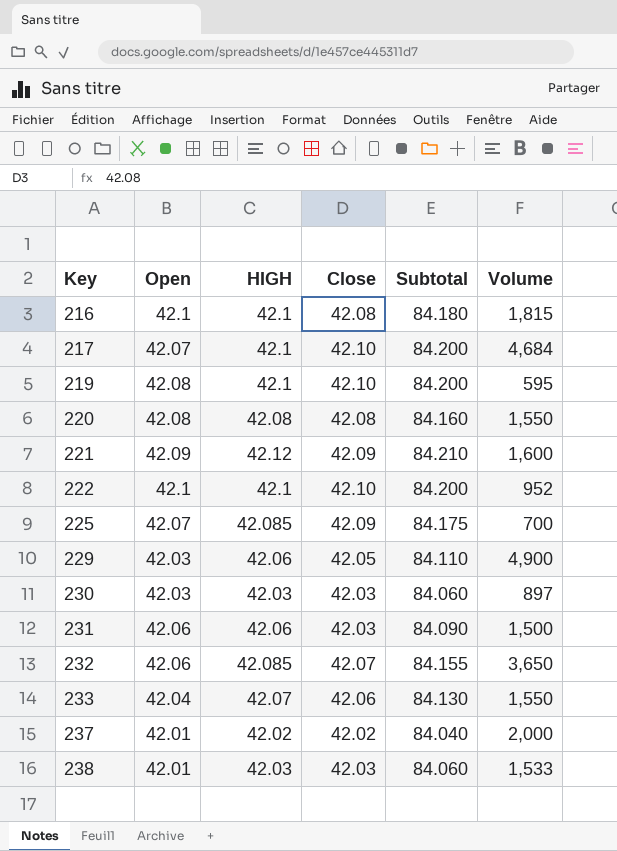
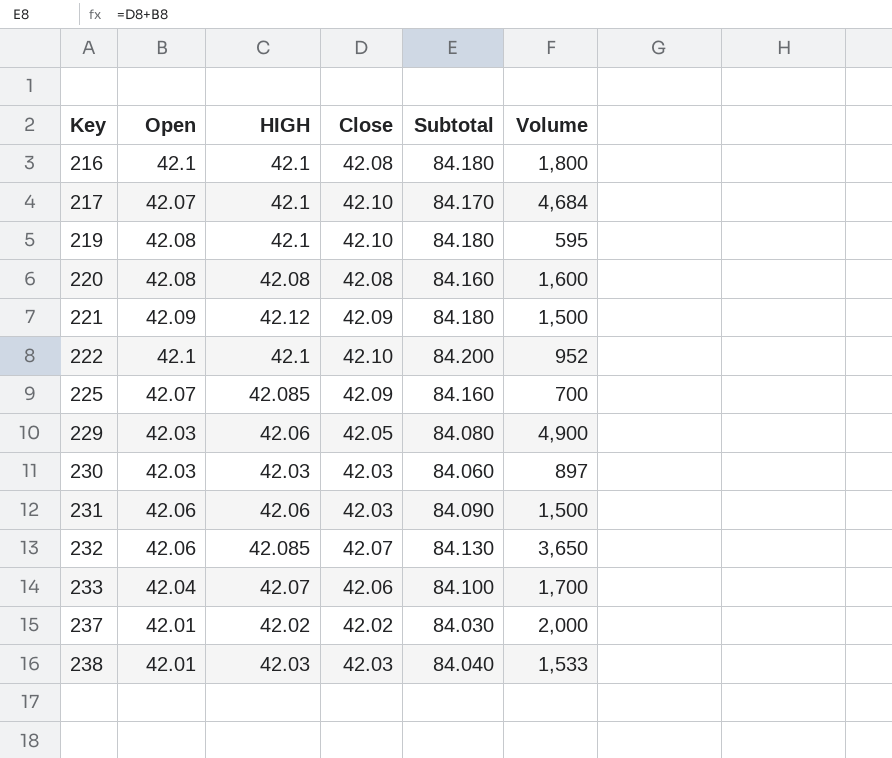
column Subtotal | formula: [HIGH] + [Close] -> [Open] + [Close]
216 | Volume: 1,815 -> 1,800
220 | Volume: 1,550 -> 1,600
221 | Volume: 1,600 -> 1,500
233 | Volume: 1,550 -> 1,700

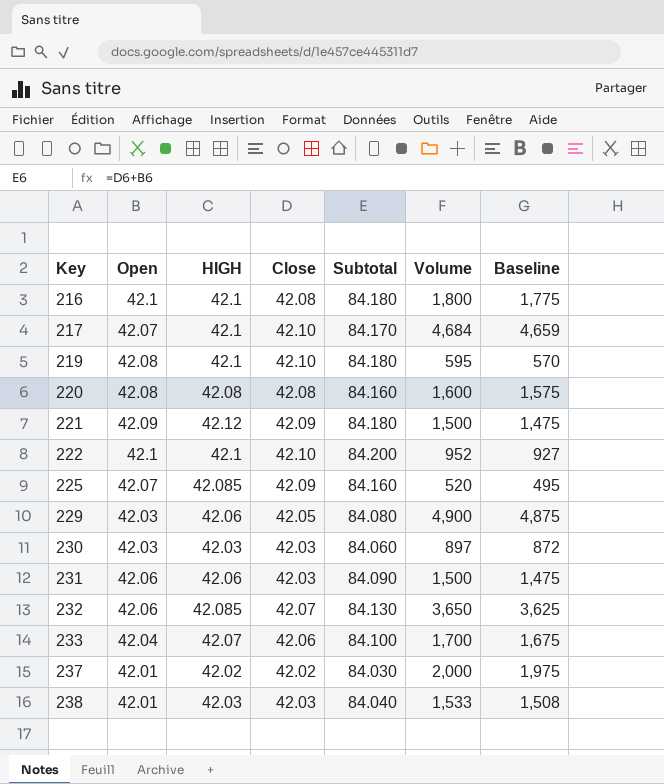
column Baseline | formula: none -> [Volume] - 25
225 | Volume: 700 -> 520

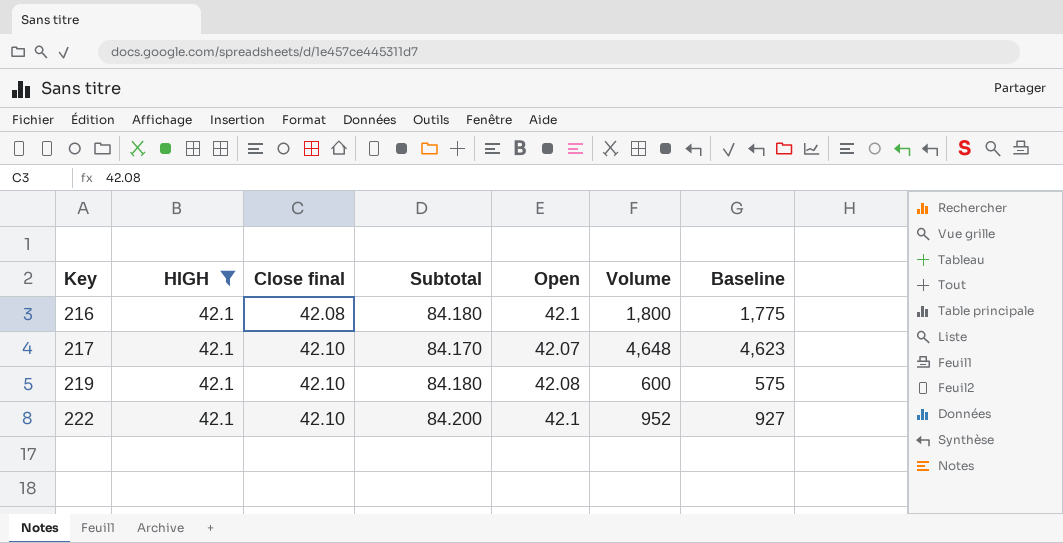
filter: none -> HIGH = 42.1
column name: Close -> Close final
column Open | position: 2 -> 5
217 | Volume: 4,684 -> 4,648
217 | Baseline: 4,659 -> 4,623
219 | Volume: 595 -> 600
219 | Baseline: 570 -> 575

